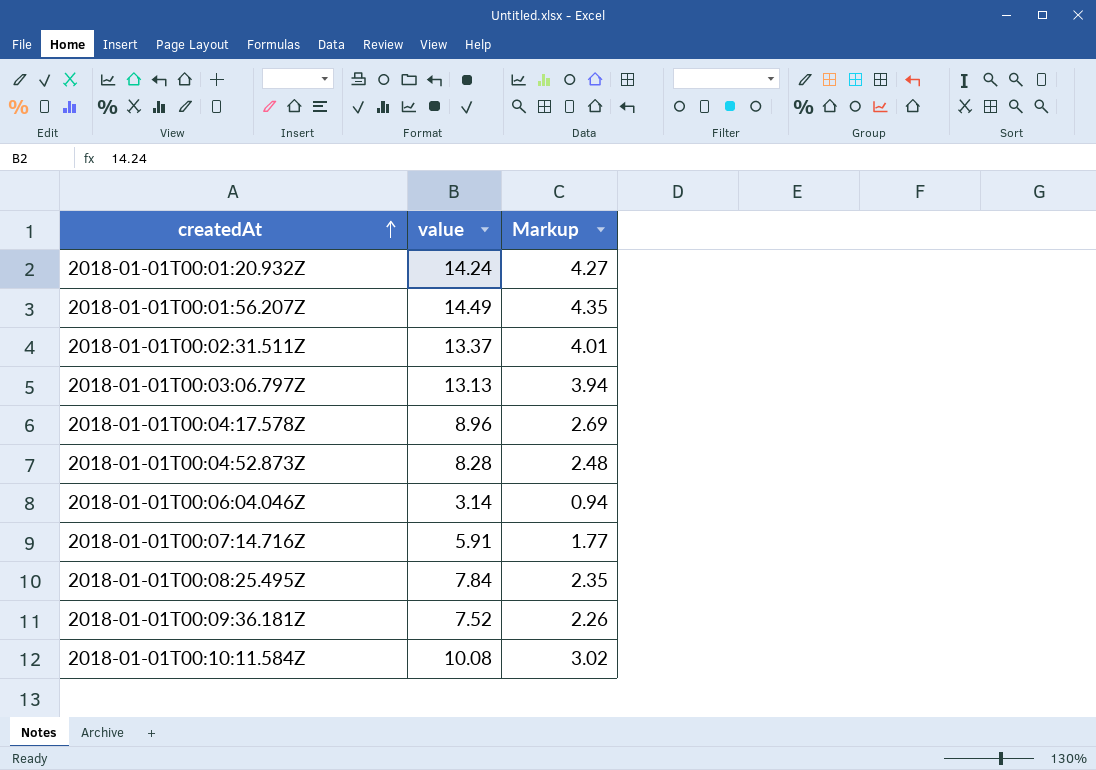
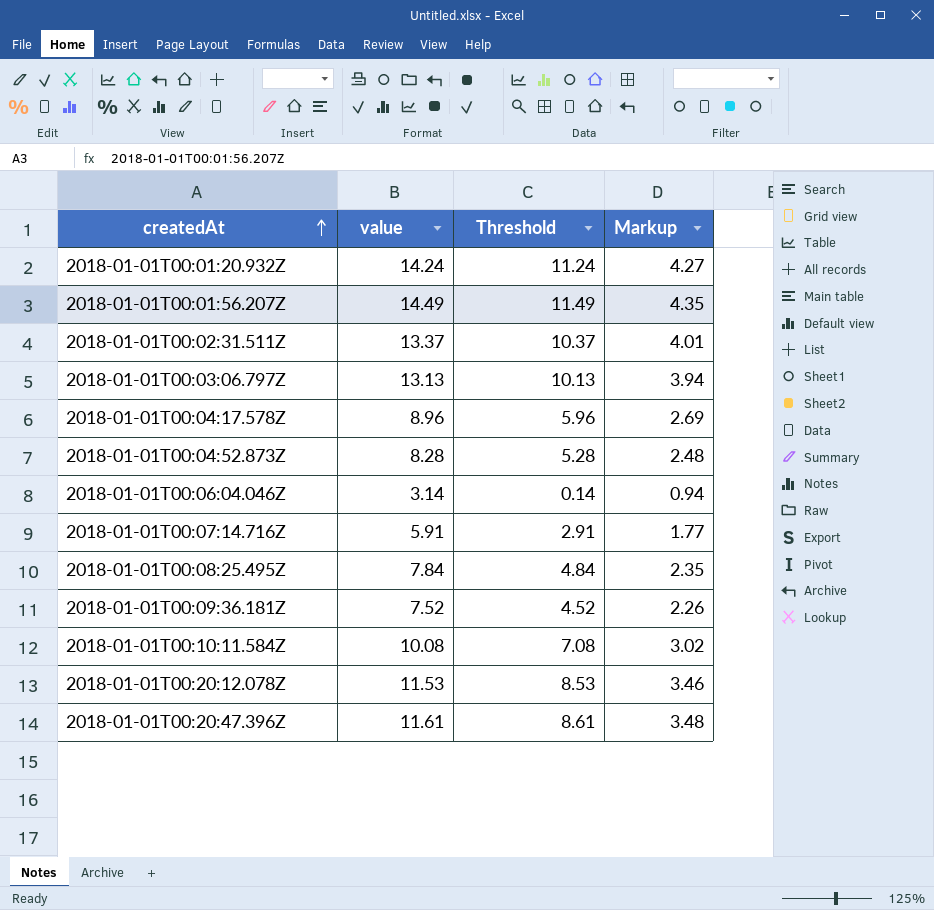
column Threshold | formula: none -> [value] - 3
row 2018-01-01T00:20:12.078Z: none -> 11.53 | 8.53 | 3.46
row 2018-01-01T00:20:47.396Z: none -> 11.61 | 8.61 | 3.48

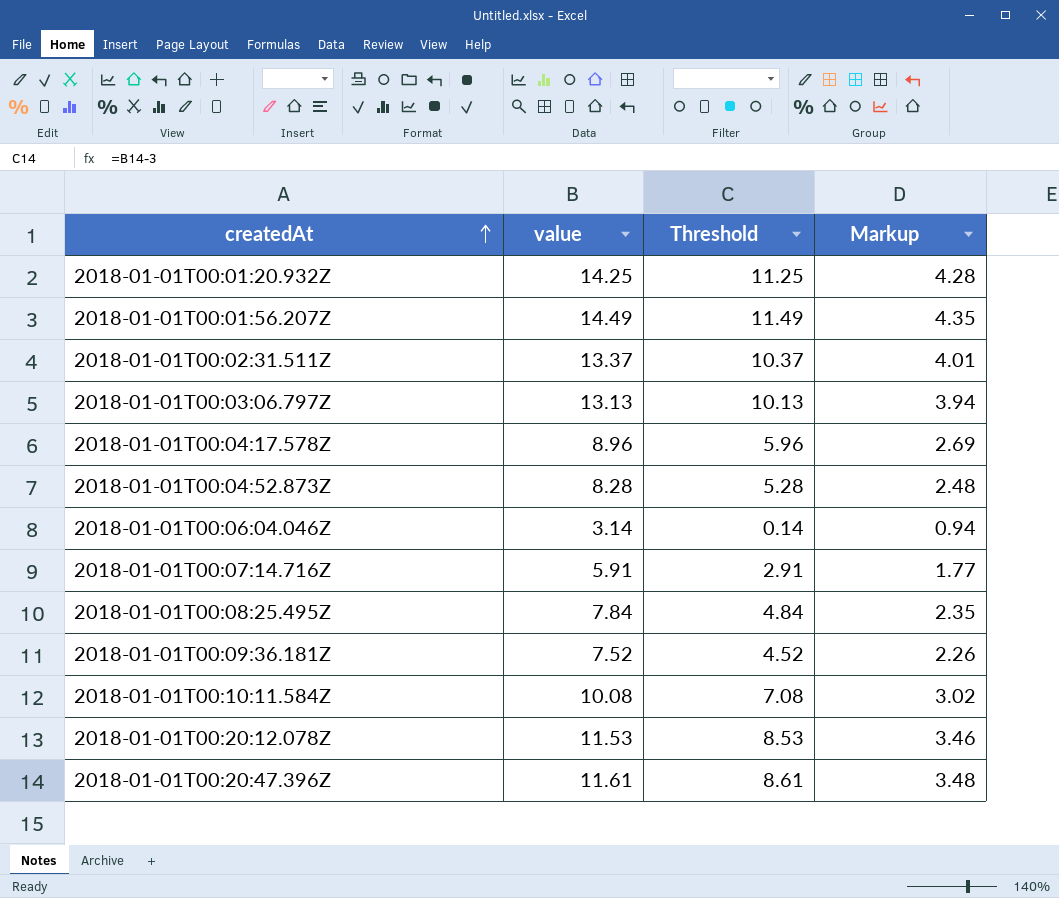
2018-01-01T00:01:20.932Z | value: 14.24 -> 14.25
2018-01-01T00:01:20.932Z | Threshold: 11.24 -> 11.25
2018-01-01T00:01:20.932Z | Markup: 4.27 -> 4.28

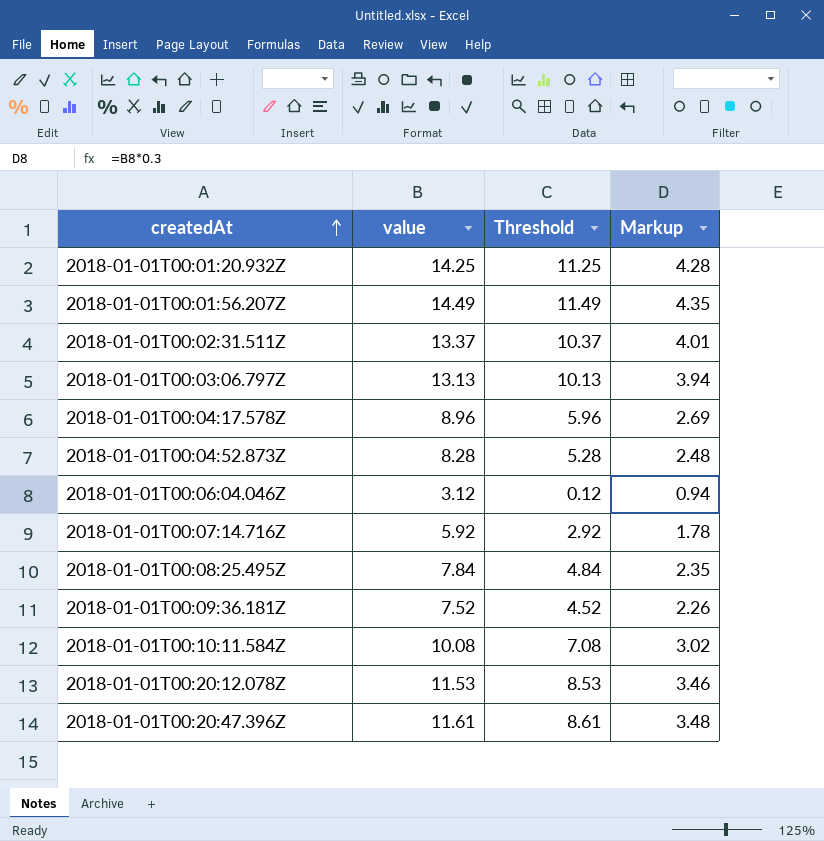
2018-01-01T00:06:04.046Z | value: 3.14 -> 3.12
2018-01-01T00:06:04.046Z | Threshold: 0.14 -> 0.12
2018-01-01T00:07:14.716Z | value: 5.91 -> 5.92
2018-01-01T00:07:14.716Z | Threshold: 2.91 -> 2.92
2018-01-01T00:07:14.716Z | Markup: 1.77 -> 1.78

